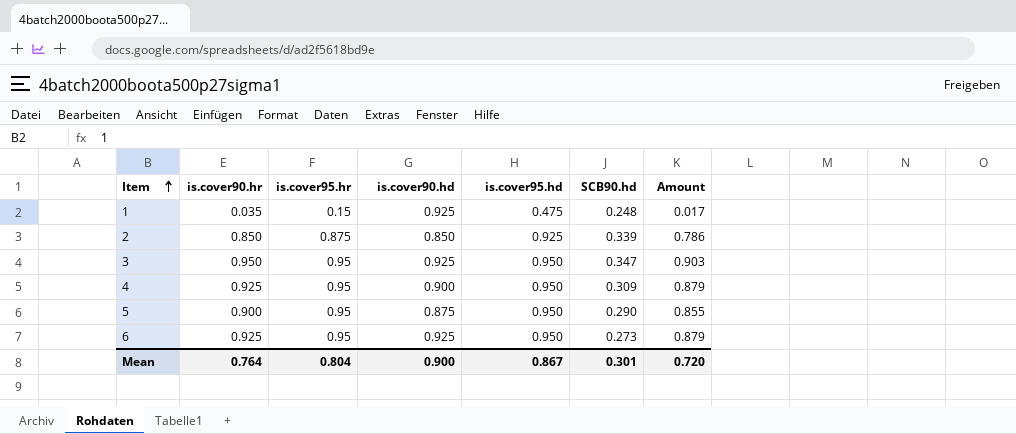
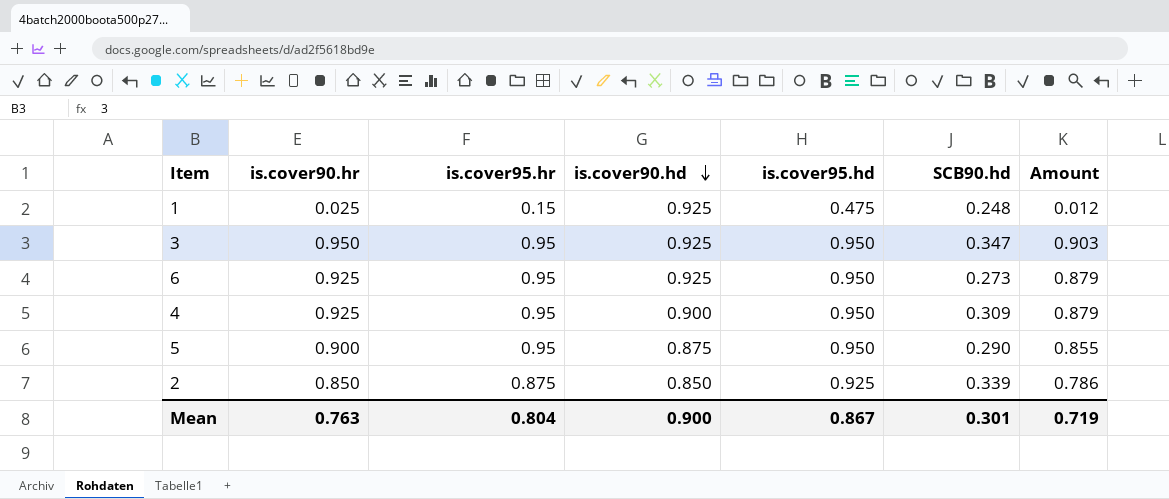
row order: Item ascending -> is.cover90.hd descending
1 | is.cover90.hr: 0.035 -> 0.025
1 | Amount: 0.017 -> 0.012
Mean | is.cover90.hr: 0.764 -> 0.763
Mean | Amount: 0.720 -> 0.719

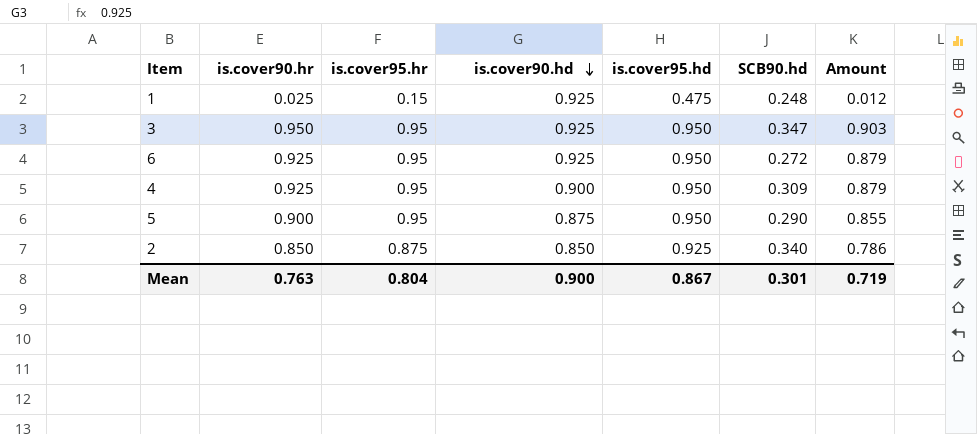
6 | SCB90.hd: 0.273 -> 0.272
2 | SCB90.hd: 0.339 -> 0.340

